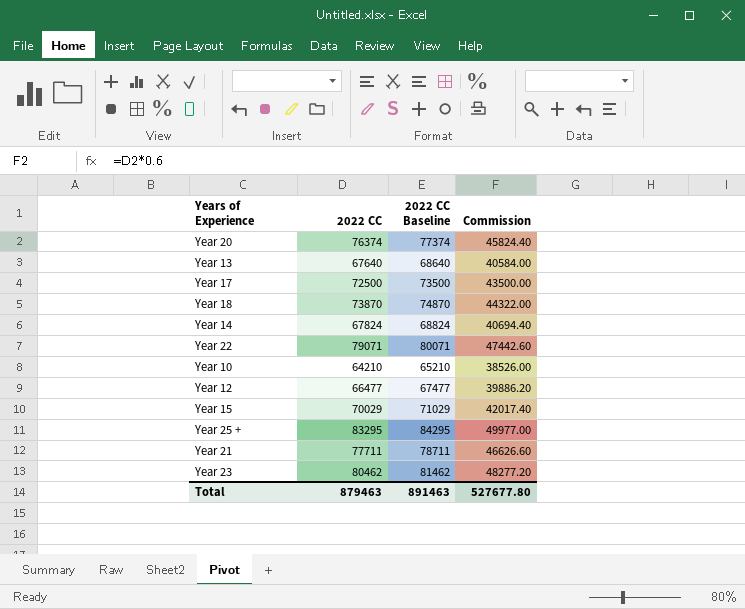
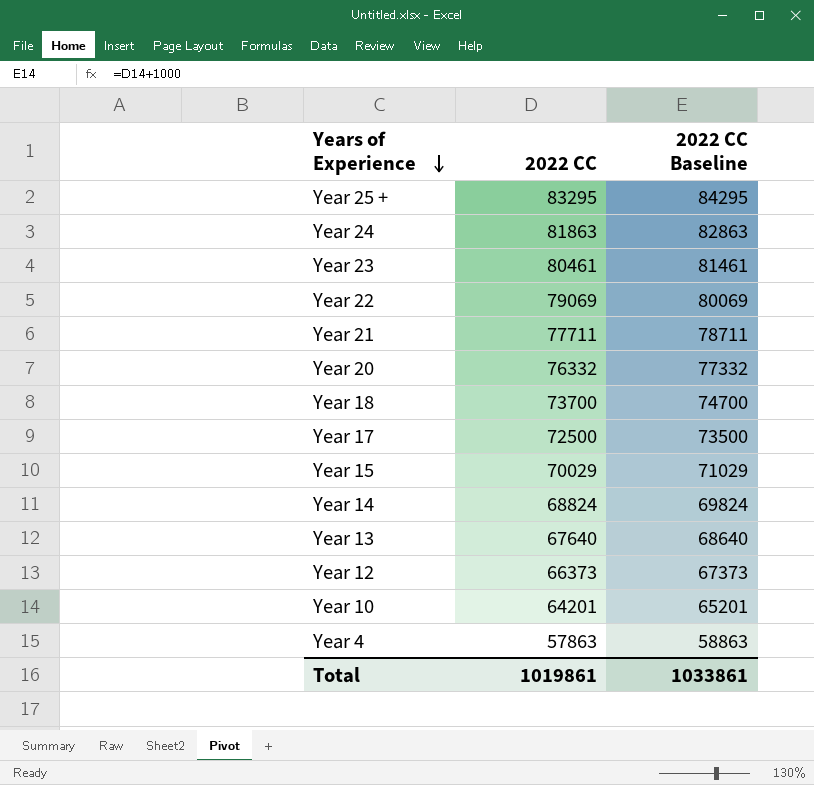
row order: none -> Years of Experience descending
column Commission | formula: [2022 CC] * 0.6 -> none
row Year 24: none -> 81863 | 82863
Year 23 | 2022 CC: 80462 -> 80461
Year 23 | 2022 CC Baseline: 81462 -> 81461
Year 22 | 2022 CC: 79071 -> 79069
Year 22 | 2022 CC Baseline: 80071 -> 80069
Year 20 | 2022 CC: 76374 -> 76332
Year 20 | 2022 CC Baseline: 77374 -> 77332
Year 18 | 2022 CC: 73870 -> 73700
Year 18 | 2022 CC Baseline: 74870 -> 74700
Year 14 | 2022 CC: 67824 -> 68824
Year 14 | 2022 CC Baseline: 68824 -> 69824
Year 12 | 2022 CC: 66477 -> 66373
Year 12 | 2022 CC Baseline: 67477 -> 67373
Year 10 | 2022 CC: 64210 -> 64201
Year 10 | 2022 CC Baseline: 65210 -> 65201
row Year 4: none -> 57863 | 58863
Total | 2022 CC: 879463 -> 1019861
Total | 2022 CC Baseline: 891463 -> 1033861

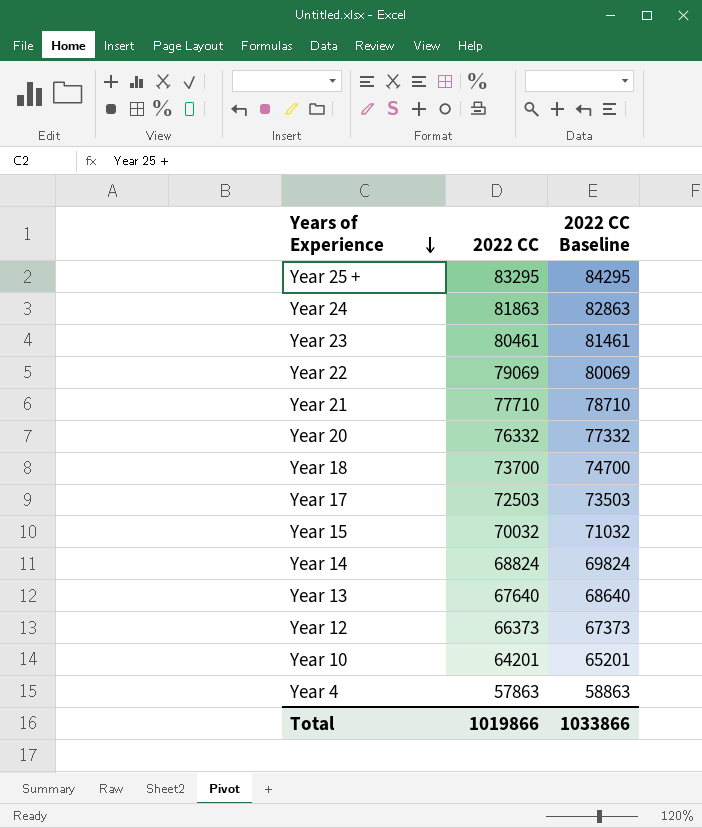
Year 21 | 2022 CC: 77711 -> 77710
Year 21 | 2022 CC Baseline: 78711 -> 78710
Year 17 | 2022 CC: 72500 -> 72503
Year 17 | 2022 CC Baseline: 73500 -> 73503
Year 15 | 2022 CC: 70029 -> 70032
Year 15 | 2022 CC Baseline: 71029 -> 71032
Total | 2022 CC: 1019861 -> 1019866
Total | 2022 CC Baseline: 1033861 -> 1033866

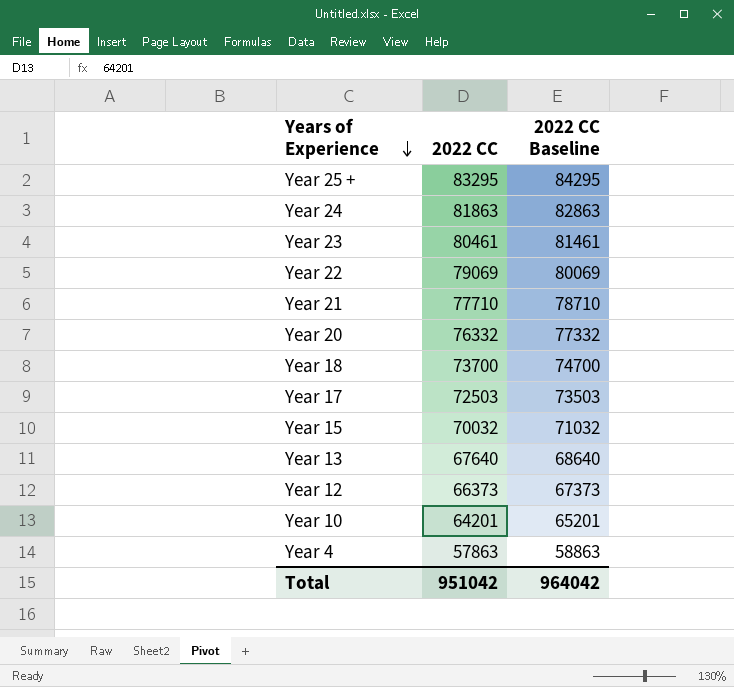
row Year 14: 68824 | 69824 -> none
Total | 2022 CC: 1019866 -> 951042
Total | 2022 CC Baseline: 1033866 -> 964042

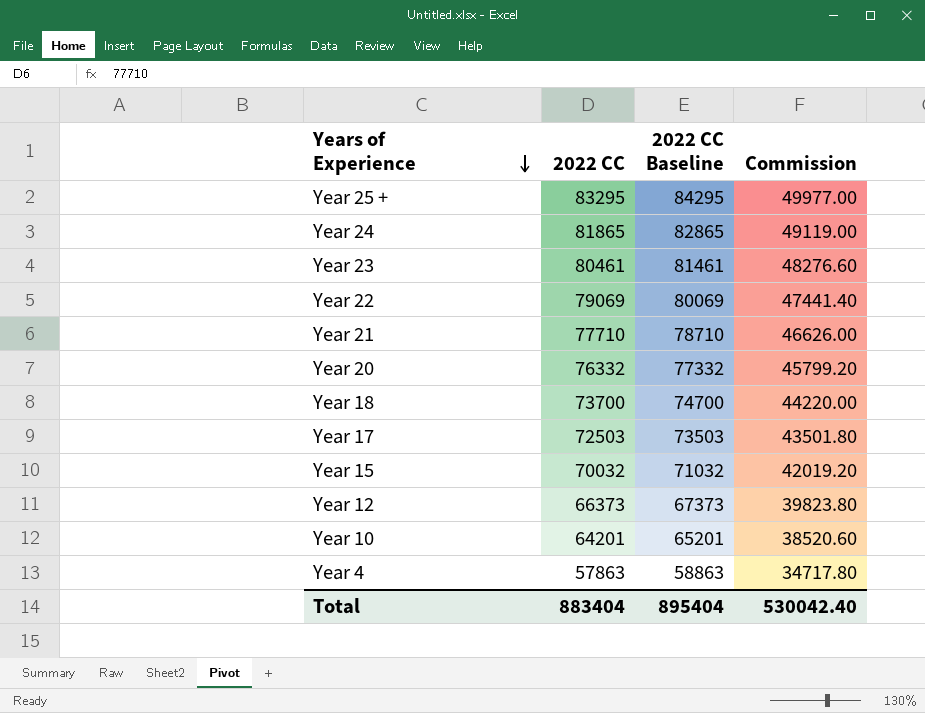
column Commission | formula: none -> [2022 CC] * 0.6
row Year 13: 67640 | 68640 -> none
Year 24 | 2022 CC: 81863 -> 81865
Year 24 | 2022 CC Baseline: 82863 -> 82865
Total | 2022 CC: 951042 -> 883404
Total | 2022 CC Baseline: 964042 -> 895404

